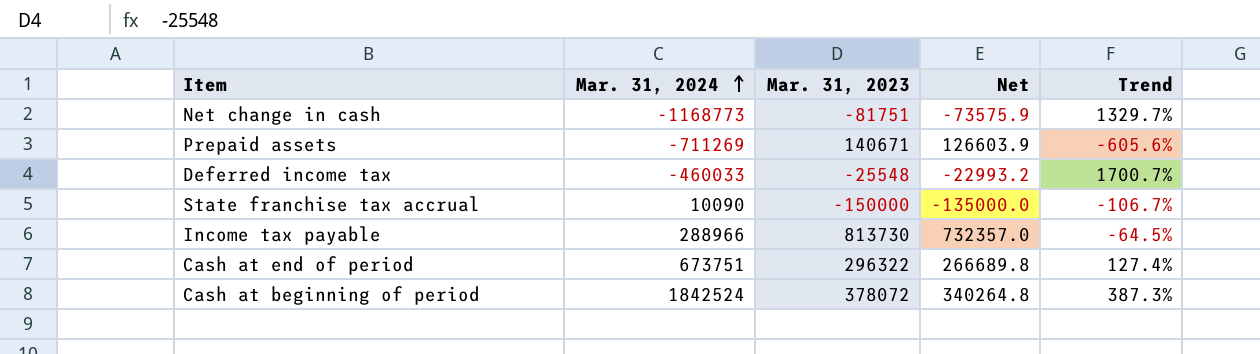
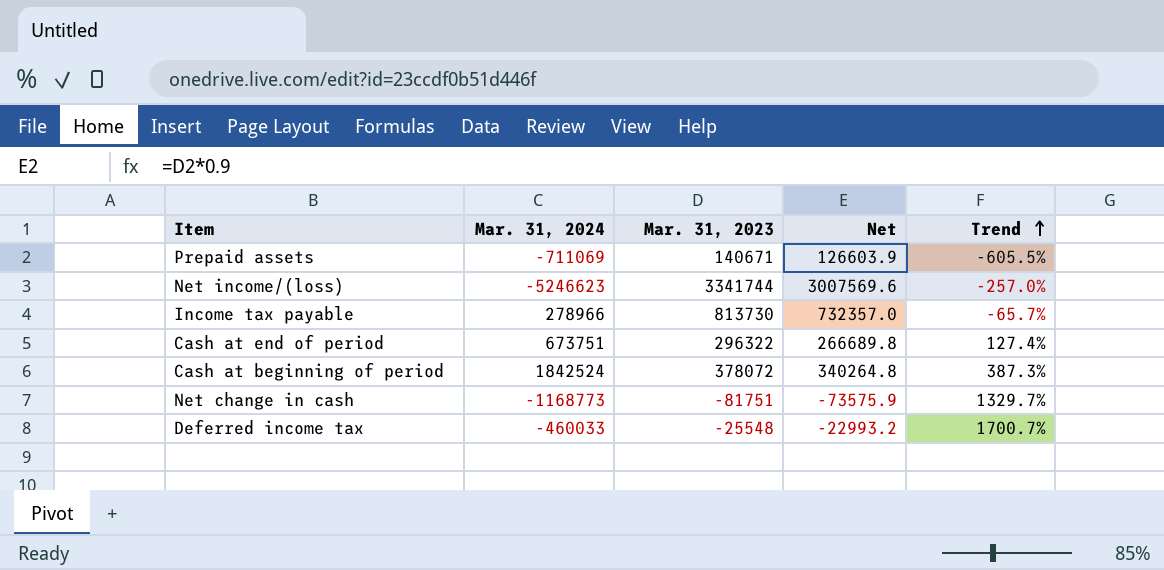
row order: Mar. 31, 2024 ascending -> Trend ascending
row State franchise tax accrual: 10090 | -150000 | -135000.0 | -106.7% -> none
Prepaid assets | Mar. 31, 2024: -711269 -> -711069
Prepaid assets | Trend: -605.6% -> -605.5%
row Net income/(loss): none -> -5246623 | 3341744 | 3007569.6 | -257.0%
Income tax payable | Mar. 31, 2024: 288966 -> 278966
Income tax payable | Trend: -64.5% -> -65.7%

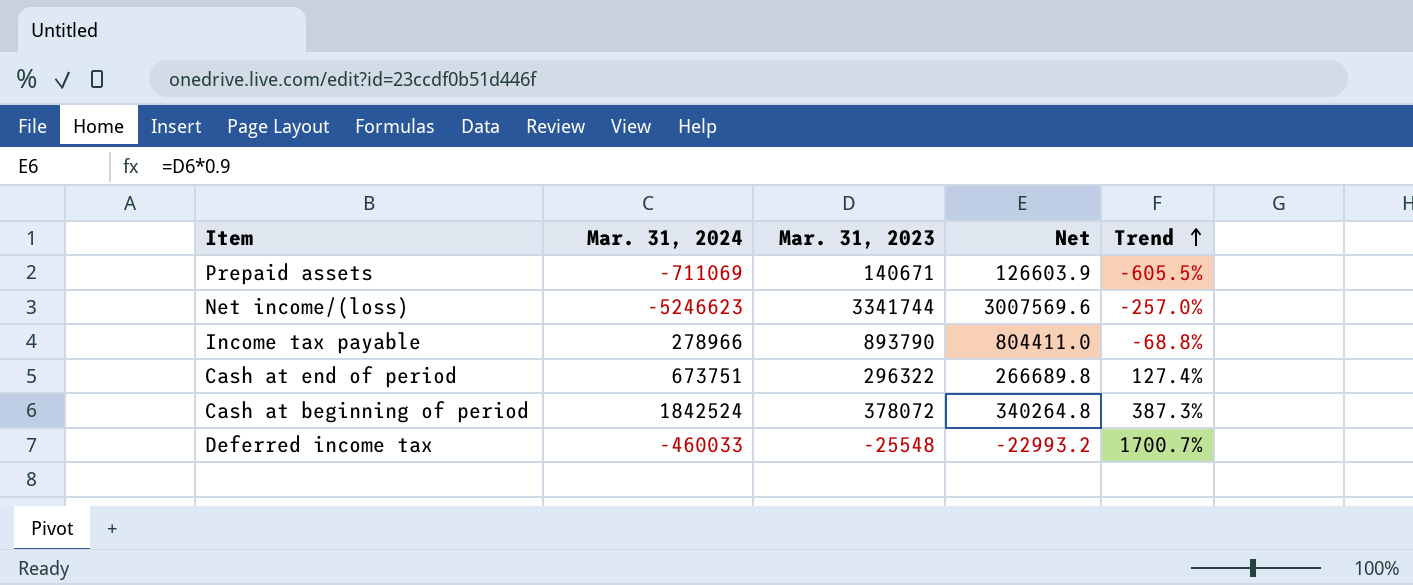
row Net change in cash: -1168773 | -81751 | -73575.9 | 1329.7% -> none
Income tax payable | Mar. 31, 2023: 813730 -> 893790
Income tax payable | Net: 732357.0 -> 804411.0
Income tax payable | Trend: -65.7% -> -68.8%

